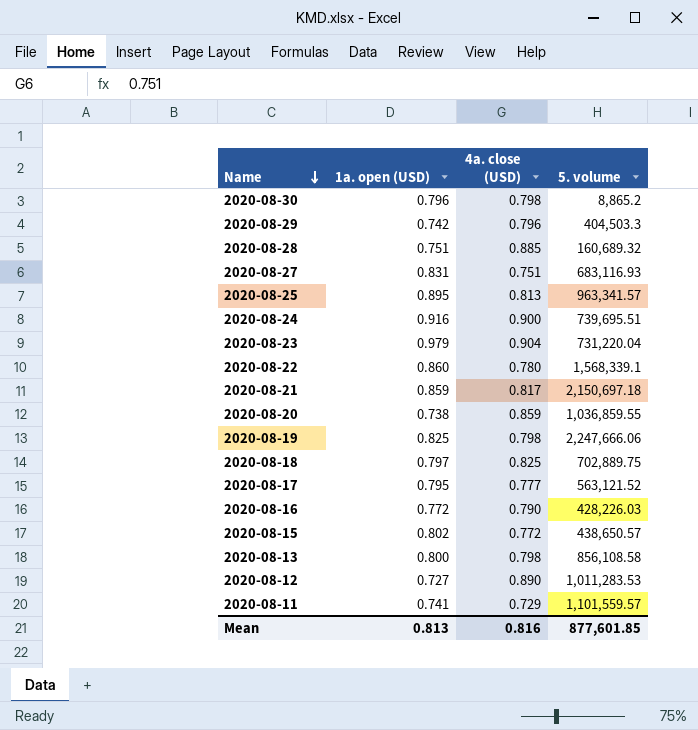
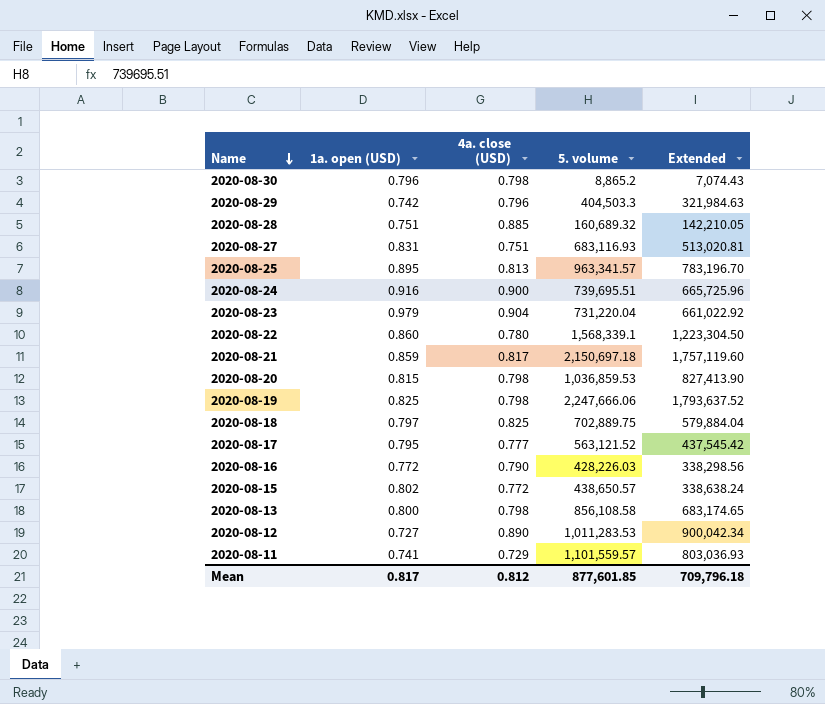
column Extended | formula: none -> [4a. close (USD)] * [5. volume]
2020-08-20 | 1a. open (USD): 0.738 -> 0.815
2020-08-20 | 4a. close (USD): 0.859 -> 0.798
2020-08-20 | 5. volume: 1,036,859.55 -> 1,036,859.53
Mean | 1a. open (USD): 0.813 -> 0.817
Mean | 4a. close (USD): 0.816 -> 0.812

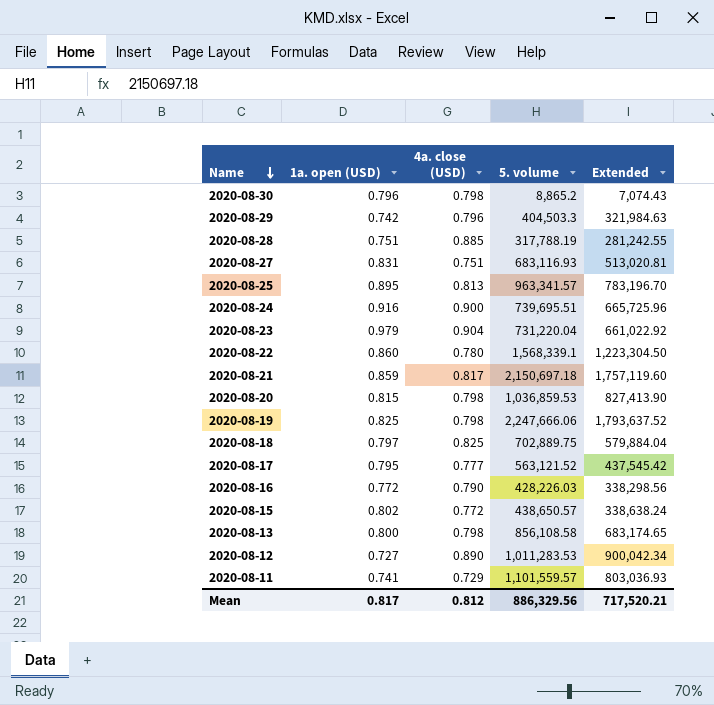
2020-08-28 | 5. volume: 160,689.32 -> 317,788.19
2020-08-28 | Extended: 142,210.05 -> 281,242.55
Mean | 5. volume: 877,601.85 -> 886,329.56
Mean | Extended: 709,796.18 -> 717,520.21

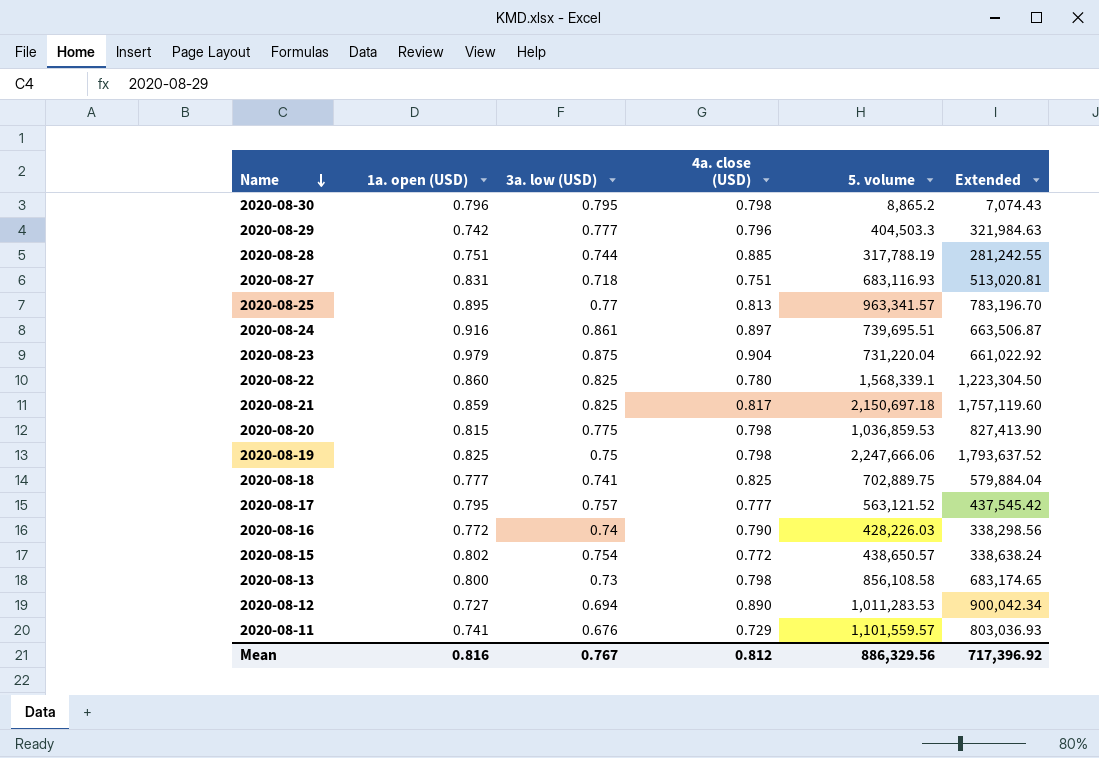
column 3a. low (USD) | position: none -> 3
2020-08-24 | 4a. close (USD): 0.900 -> 0.897
2020-08-24 | Extended: 665,725.96 -> 663,506.87
2020-08-18 | 1a. open (USD): 0.797 -> 0.777
Mean | 1a. open (USD): 0.817 -> 0.816
Mean | Extended: 717,520.21 -> 717,396.92

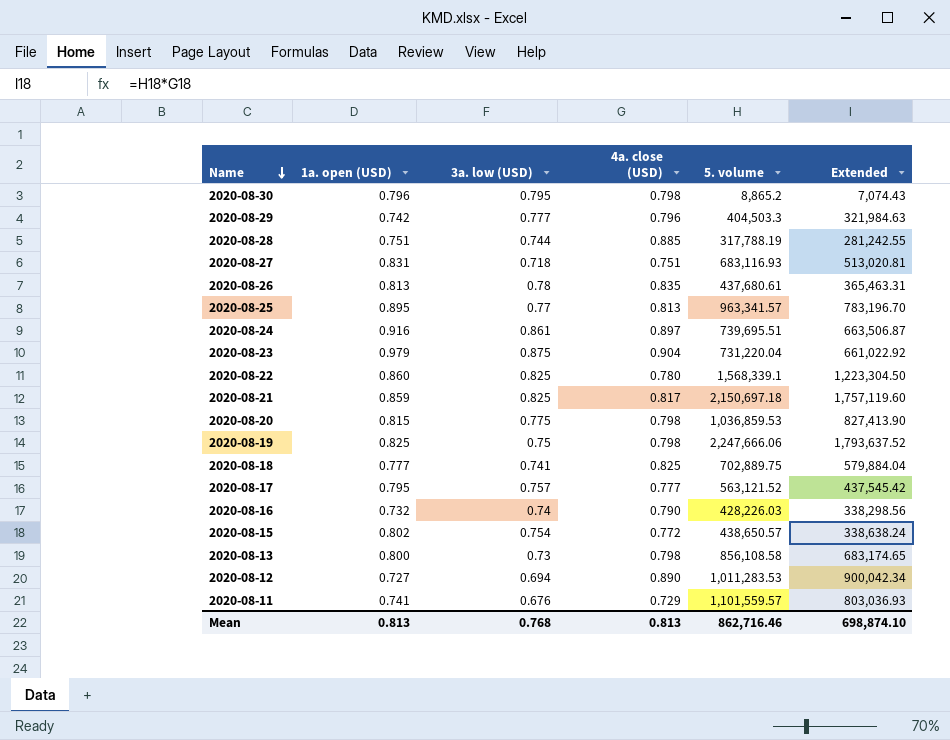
row 2020-08-26: none -> 0.813 | 0.78 | 0.835 | 437,680.61 | 365,463.31
2020-08-16 | 1a. open (USD): 0.772 -> 0.732
Mean | 1a. open (USD): 0.816 -> 0.813
Mean | 3a. low (USD): 0.767 -> 0.768
Mean | 4a. close (USD): 0.812 -> 0.813
Mean | 5. volume: 886,329.56 -> 862,716.46
Mean | Extended: 717,396.92 -> 698,874.10

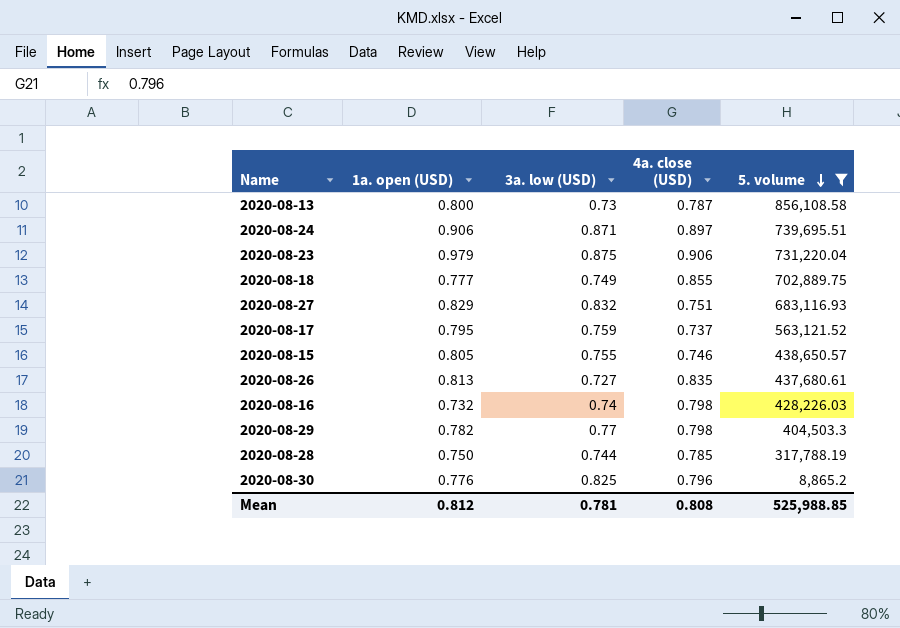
filter: none -> 5. volume <= 856,108.58
row order: Name descending -> 5. volume descending
column Extended | formula: [4a. close (USD)] * [5. volume] -> none
2020-08-13 | 4a. close (USD): 0.798 -> 0.787
2020-08-24 | 1a. open (USD): 0.916 -> 0.906
2020-08-24 | 3a. low (USD): 0.861 -> 0.871
2020-08-23 | 4a. close (USD): 0.904 -> 0.906
2020-08-18 | 3a. low (USD): 0.741 -> 0.749
2020-08-18 | 4a. close (USD): 0.825 -> 0.855
2020-08-27 | 1a. open (USD): 0.831 -> 0.829
2020-08-27 | 3a. low (USD): 0.718 -> 0.832
2020-08-17 | 3a. low (USD): 0.757 -> 0.759
2020-08-17 | 4a. close (USD): 0.777 -> 0.737
2020-08-15 | 1a. open (USD): 0.802 -> 0.805
2020-08-15 | 3a. low (USD): 0.754 -> 0.755
2020-08-15 | 4a. close (USD): 0.772 -> 0.746
2020-08-26 | 3a. low (USD): 0.78 -> 0.727
2020-08-16 | 4a. close (USD): 0.790 -> 0.798
2020-08-29 | 1a. open (USD): 0.742 -> 0.782
2020-08-29 | 3a. low (USD): 0.777 -> 0.77
2020-08-29 | 4a. close (USD): 0.796 -> 0.798
2020-08-28 | 1a. open (USD): 0.751 -> 0.750
2020-08-28 | 4a. close (USD): 0.885 -> 0.785
2020-08-30 | 1a. open (USD): 0.796 -> 0.776
2020-08-30 | 3a. low (USD): 0.795 -> 0.825
2020-08-30 | 4a. close (USD): 0.798 -> 0.796
Mean | 1a. open (USD): 0.813 -> 0.812
Mean | 3a. low (USD): 0.768 -> 0.781
Mean | 4a. close (USD): 0.813 -> 0.808
Mean | 5. volume: 862,716.46 -> 525,988.85

